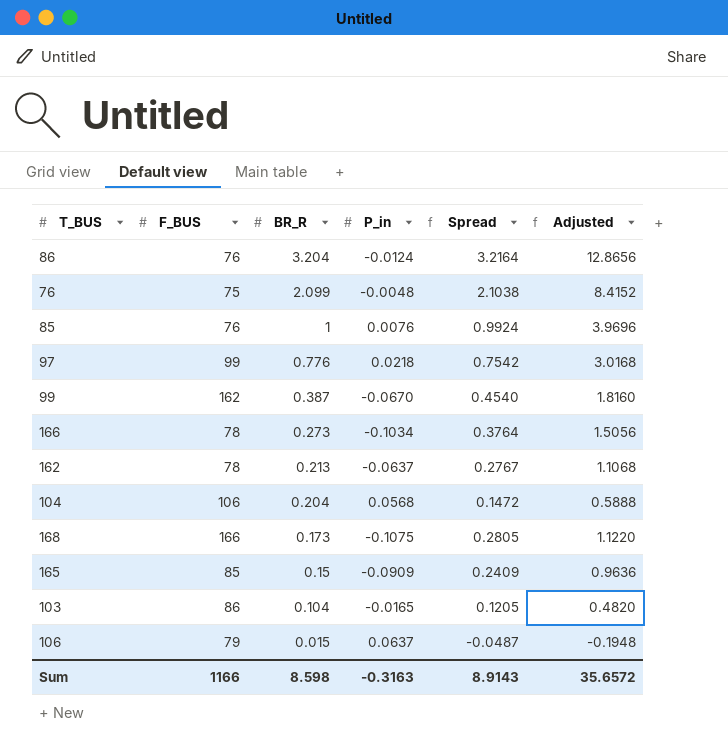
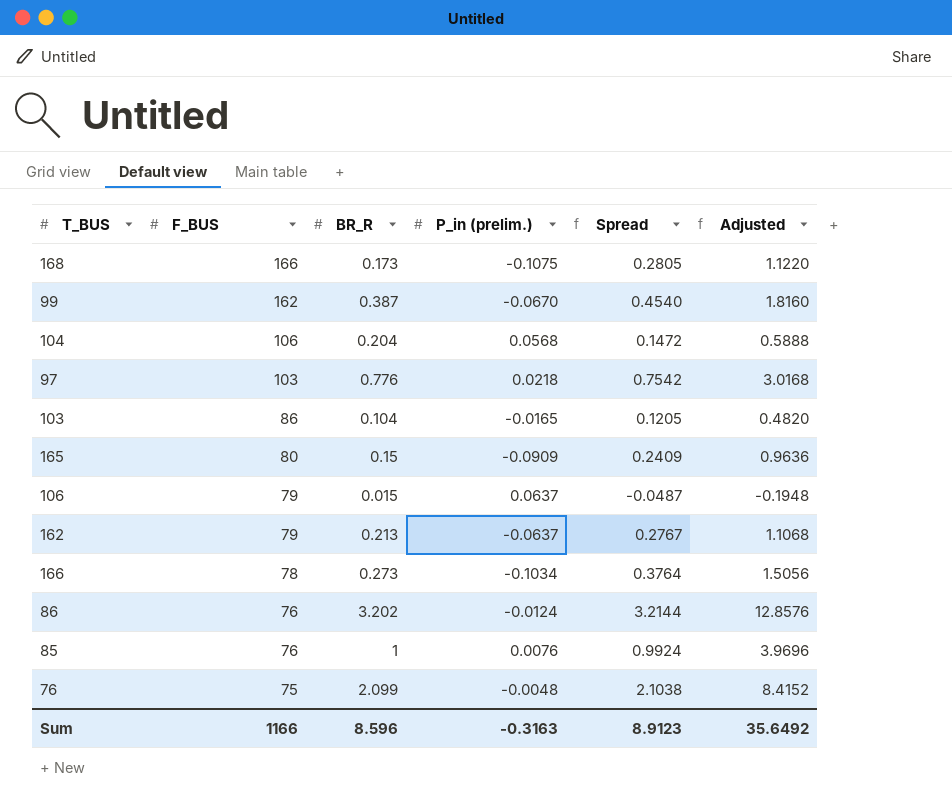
row order: BR_R descending -> F_BUS descending
column name: P_in -> P_in (prelim.)
97 | F_BUS: 99 -> 103
165 | F_BUS: 85 -> 80
162 | F_BUS: 78 -> 79
86 | BR_R: 3.204 -> 3.202
86 | Spread: 3.2164 -> 3.2144
86 | Adjusted: 12.8656 -> 12.8576
Sum | BR_R: 8.598 -> 8.596
Sum | Spread: 8.9143 -> 8.9123
Sum | Adjusted: 35.6572 -> 35.6492

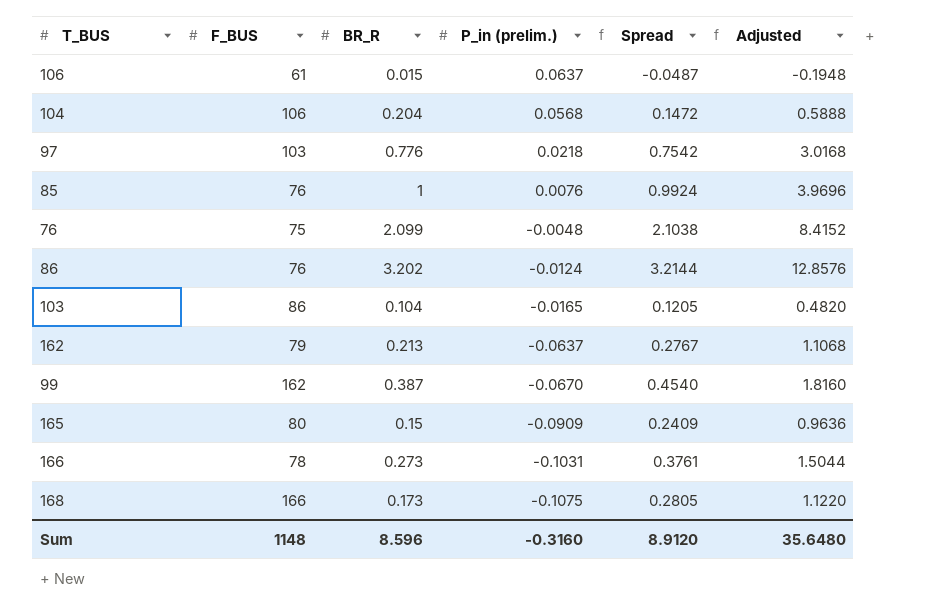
row order: F_BUS descending -> P_in (prelim.) descending
106 | F_BUS: 79 -> 61
166 | P_in (prelim.): -0.1034 -> -0.1031
166 | Spread: 0.3764 -> 0.3761
166 | Adjusted: 1.5056 -> 1.5044
Sum | F_BUS: 1166 -> 1148
Sum | P_in (prelim.): -0.3163 -> -0.3160
Sum | Spread: 8.9123 -> 8.9120
Sum | Adjusted: 35.6492 -> 35.6480

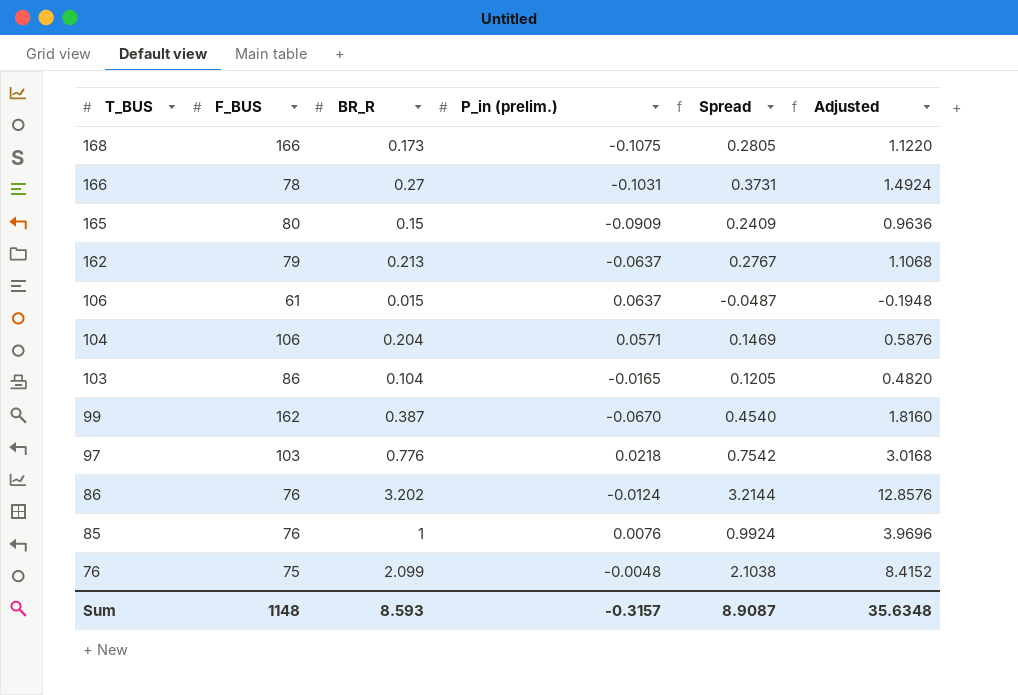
row order: P_in (prelim.) descending -> T_BUS descending
166 | BR_R: 0.273 -> 0.27
166 | Spread: 0.3761 -> 0.3731
166 | Adjusted: 1.5044 -> 1.4924
104 | P_in (prelim.): 0.0568 -> 0.0571
104 | Spread: 0.1472 -> 0.1469
104 | Adjusted: 0.5888 -> 0.5876
Sum | BR_R: 8.596 -> 8.593
Sum | P_in (prelim.): -0.3160 -> -0.3157
Sum | Spread: 8.9120 -> 8.9087
Sum | Adjusted: 35.6480 -> 35.6348

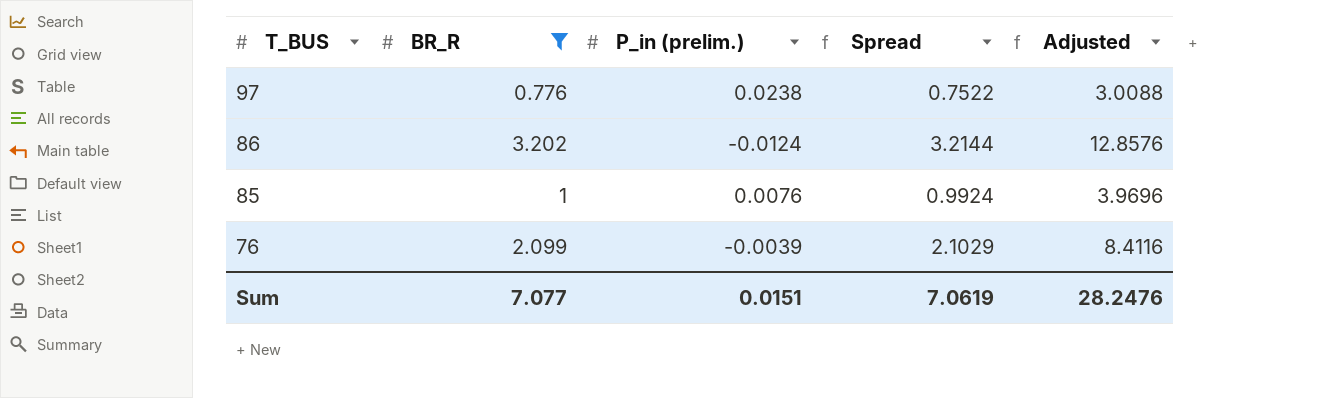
filter: none -> BR_R >= 0.776
column F_BUS | position: 2 -> none
97 | P_in (prelim.): 0.0218 -> 0.0238
97 | Spread: 0.7542 -> 0.7522
97 | Adjusted: 3.0168 -> 3.0088
76 | P_in (prelim.): -0.0048 -> -0.0039
76 | Spread: 2.1038 -> 2.1029
76 | Adjusted: 8.4152 -> 8.4116
Sum | BR_R: 8.593 -> 7.077
Sum | P_in (prelim.): -0.3157 -> 0.0151
Sum | Spread: 8.9087 -> 7.0619
Sum | Adjusted: 35.6348 -> 28.2476

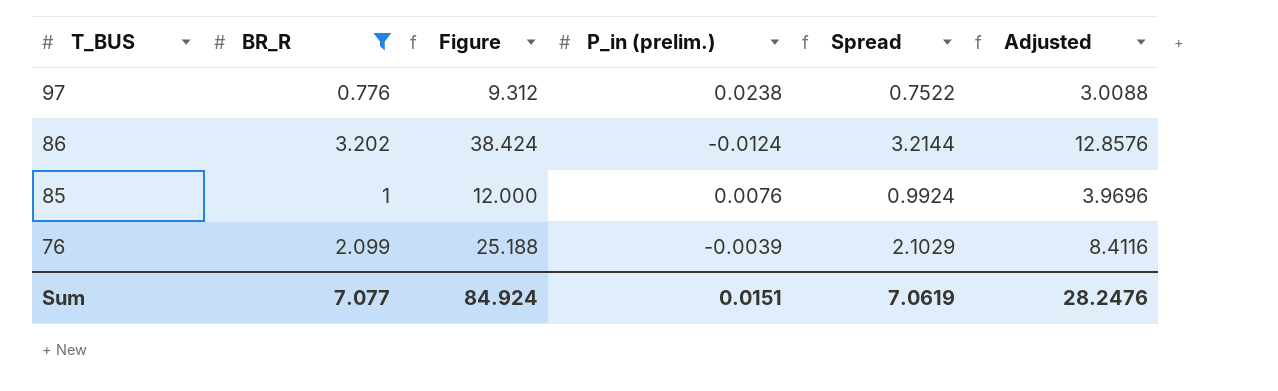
column Figure | formula: none -> [BR_R] * 12

